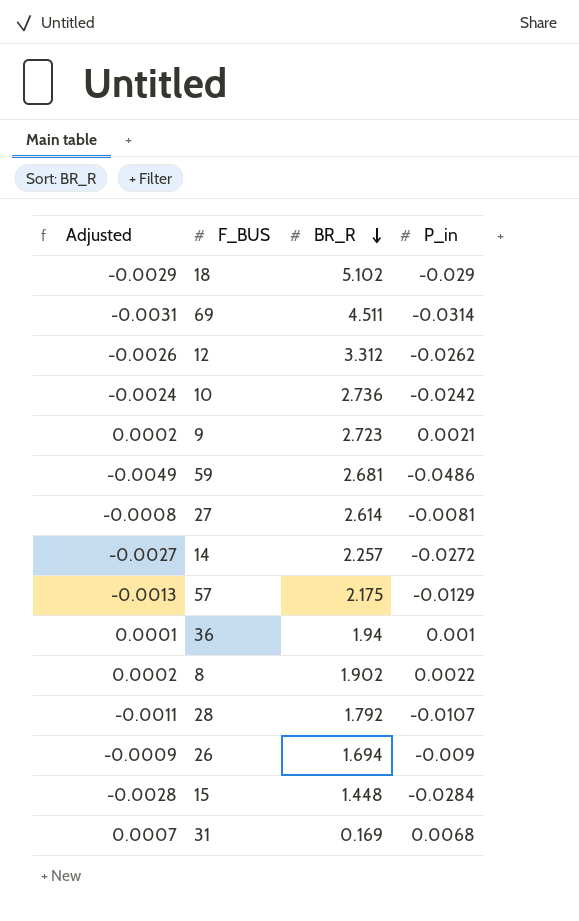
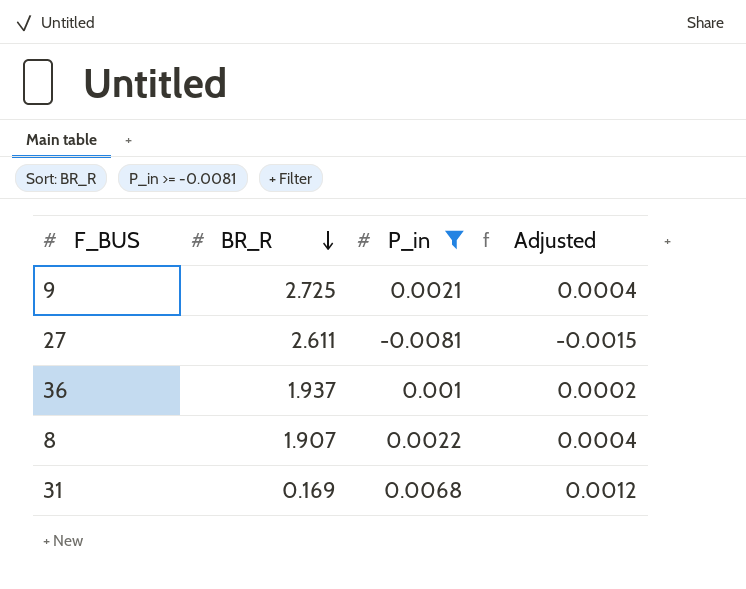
filter: none -> P_in >= -0.0081
column Adjusted | formula: [P_in] * 0.1 -> [P_in] * 0.18
column Adjusted | position: 1 -> 4
9 | BR_R: 2.723 -> 2.725
27 | BR_R: 2.614 -> 2.611
36 | BR_R: 1.94 -> 1.937
8 | BR_R: 1.902 -> 1.907

